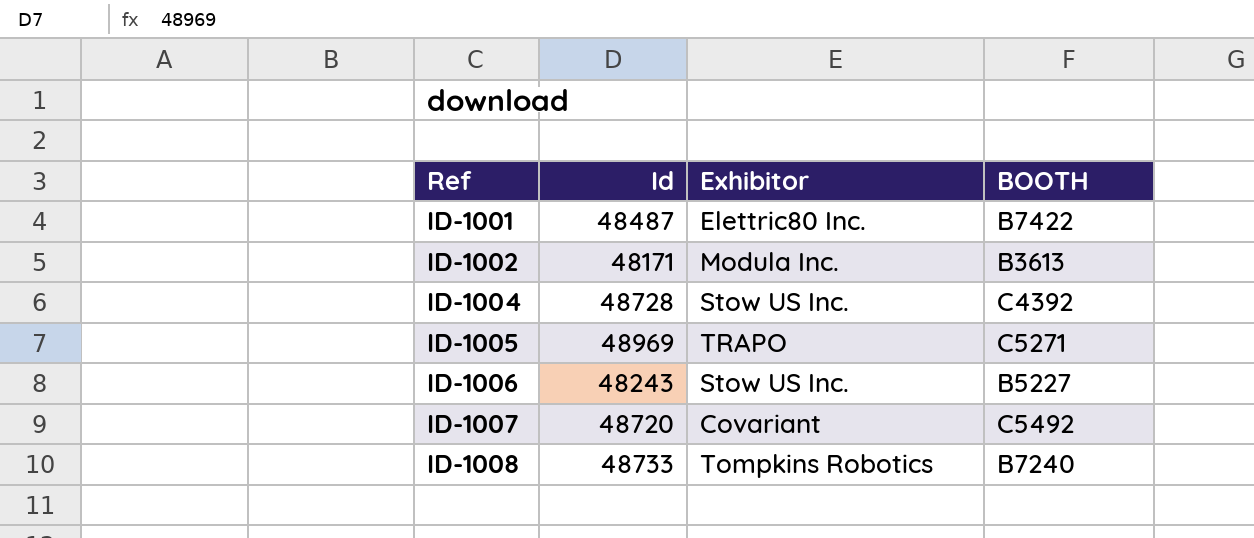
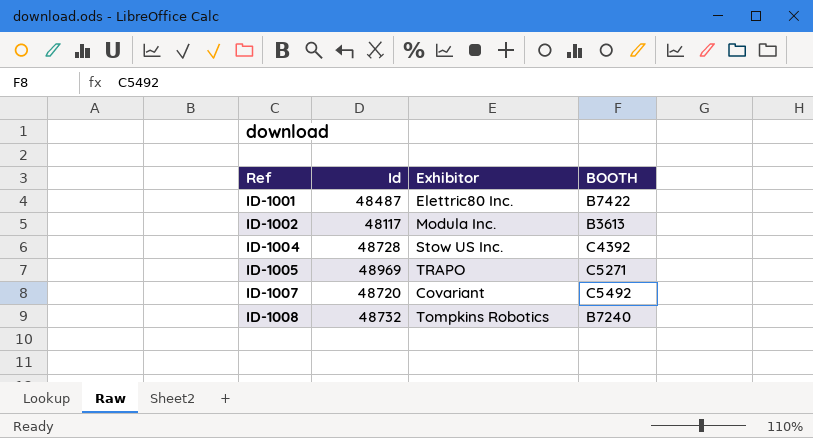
row ID-1006: 48243 | Stow US Inc. | B5227 -> none
ID-1002 | Id: 48171 -> 48117
ID-1008 | Id: 48733 -> 48732

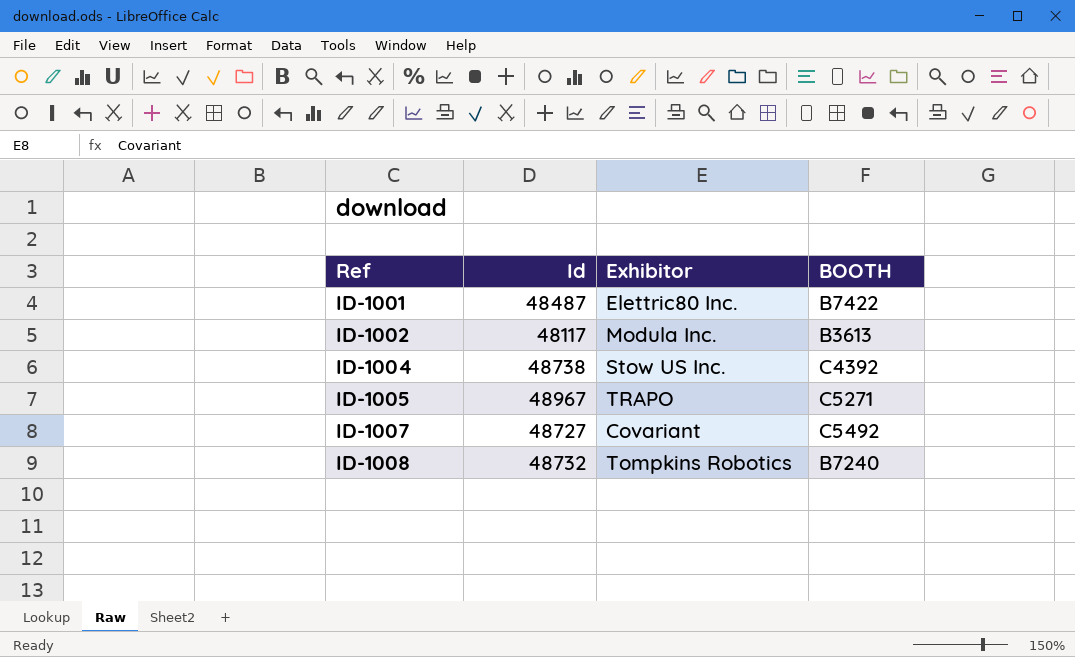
ID-1004 | Id: 48728 -> 48738
ID-1005 | Id: 48969 -> 48967
ID-1007 | Id: 48720 -> 48727

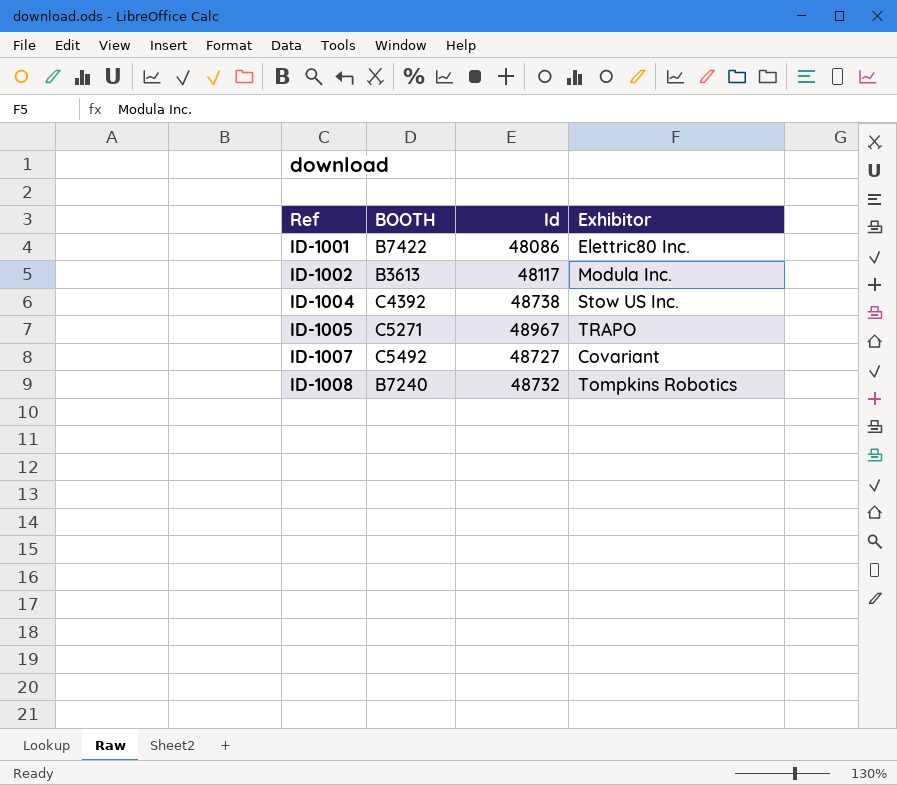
column BOOTH | position: 4 -> 2
ID-1001 | Id: 48487 -> 48086

